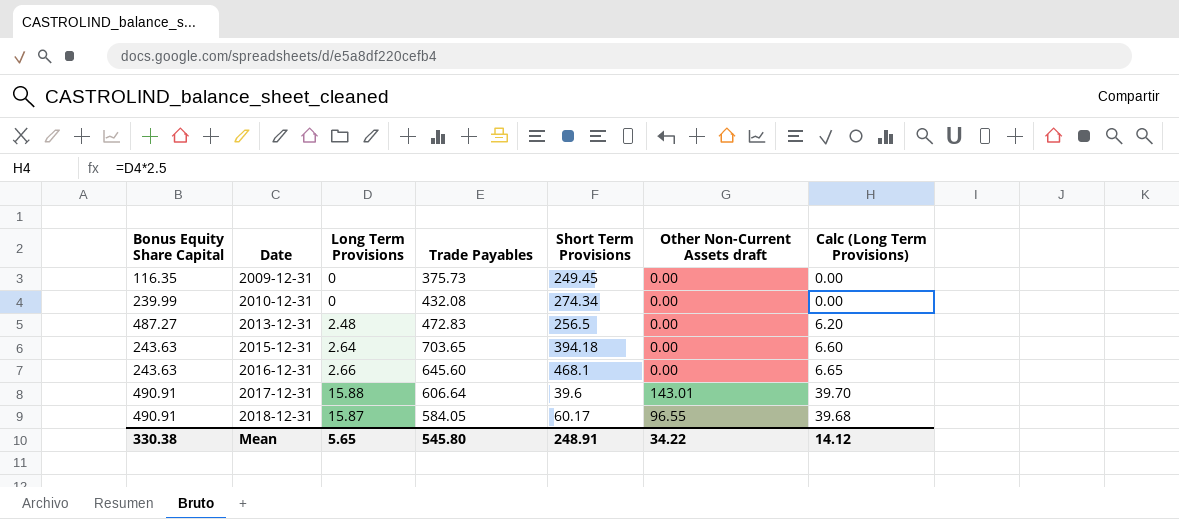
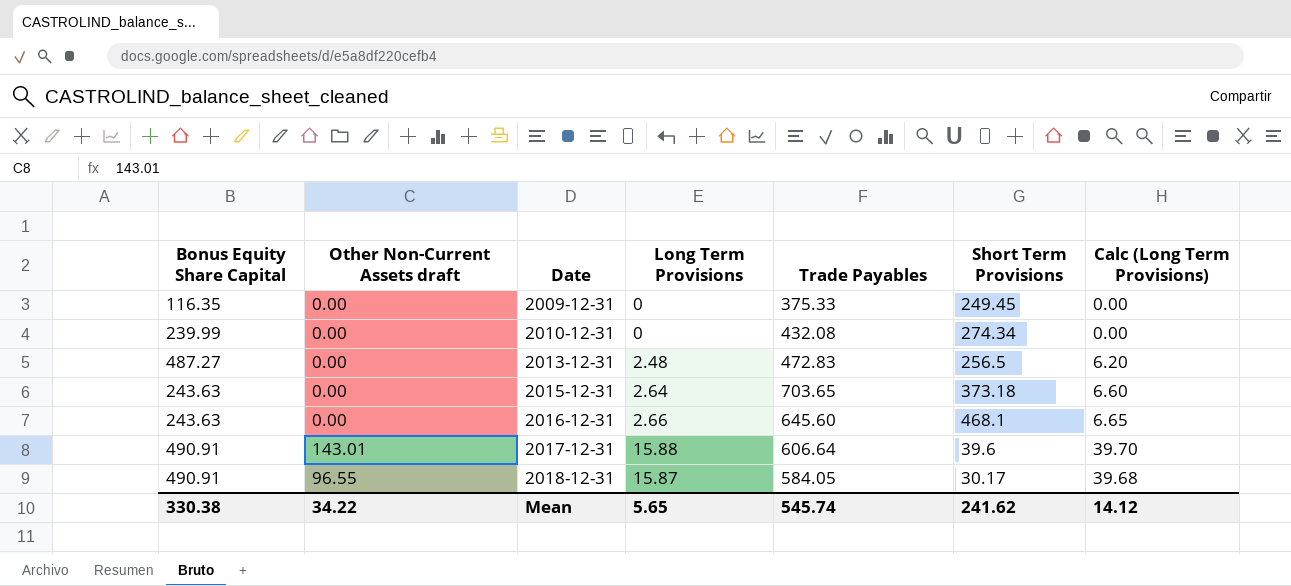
column Other Non-Current Assets draft | position: 6 -> 2
2009-12-31 | Trade Payables: 375.73 -> 375.33
2015-12-31 | Short Term Provisions: 394.18 -> 373.18
2018-12-31 | Short Term Provisions: 60.17 -> 30.17
Mean | Trade Payables: 545.80 -> 545.74
Mean | Short Term Provisions: 248.91 -> 241.62

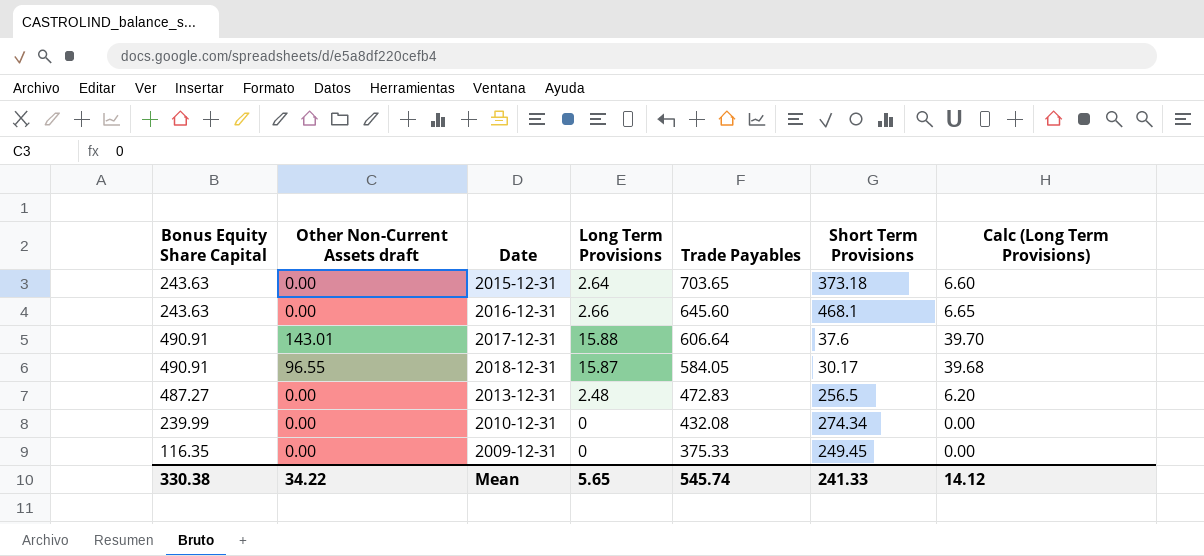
row order: Date ascending -> Trade Payables descending
2017-12-31 | Short Term Provisions: 39.6 -> 37.6
Mean | Short Term Provisions: 241.62 -> 241.33

